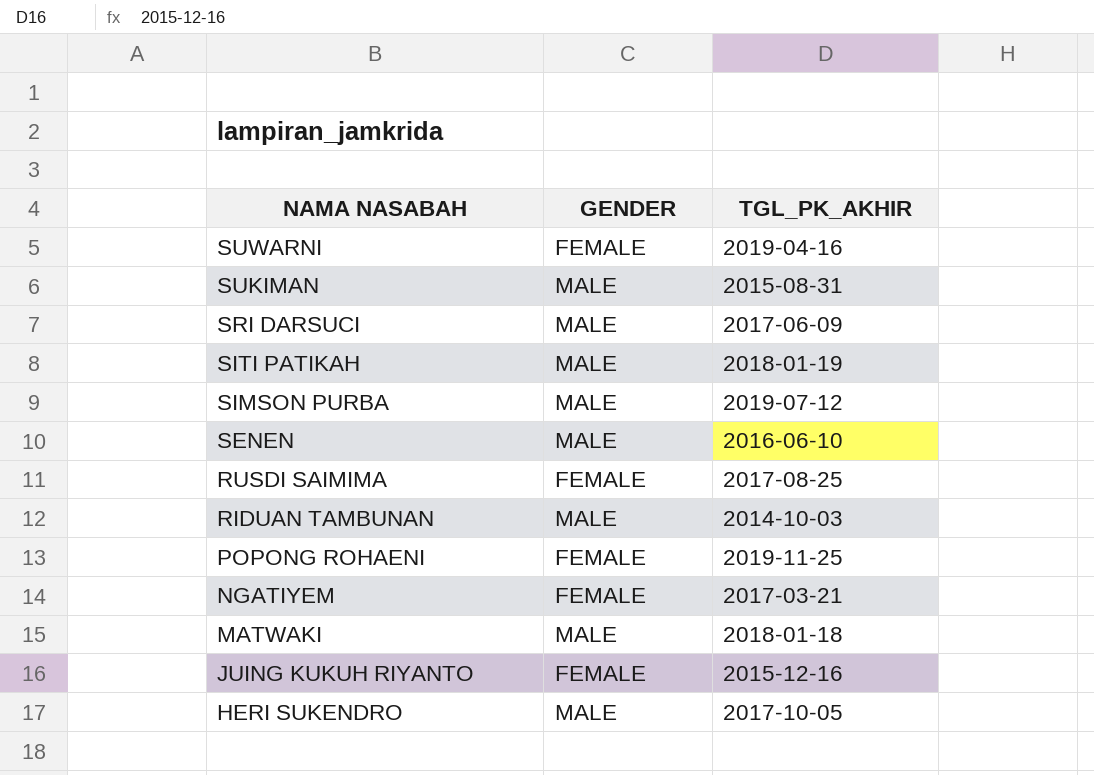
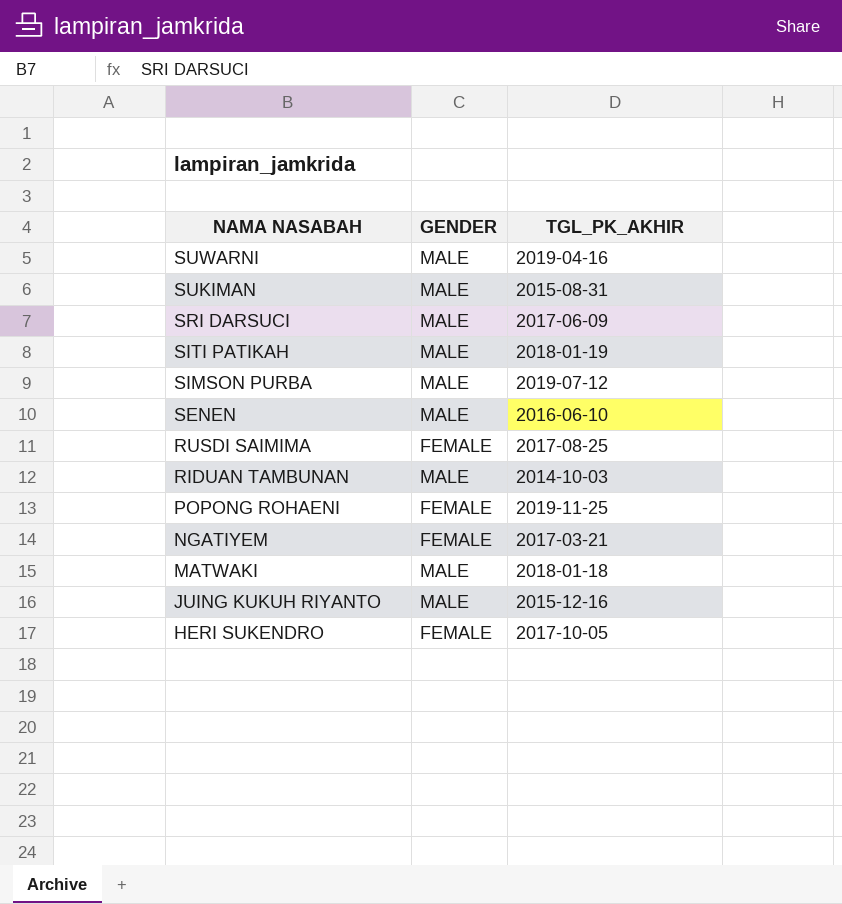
SUWARNI | GENDER: FEMALE -> MALE
JUING KUKUH RIYANTO | GENDER: FEMALE -> MALE
HERI SUKENDRO | GENDER: MALE -> FEMALE

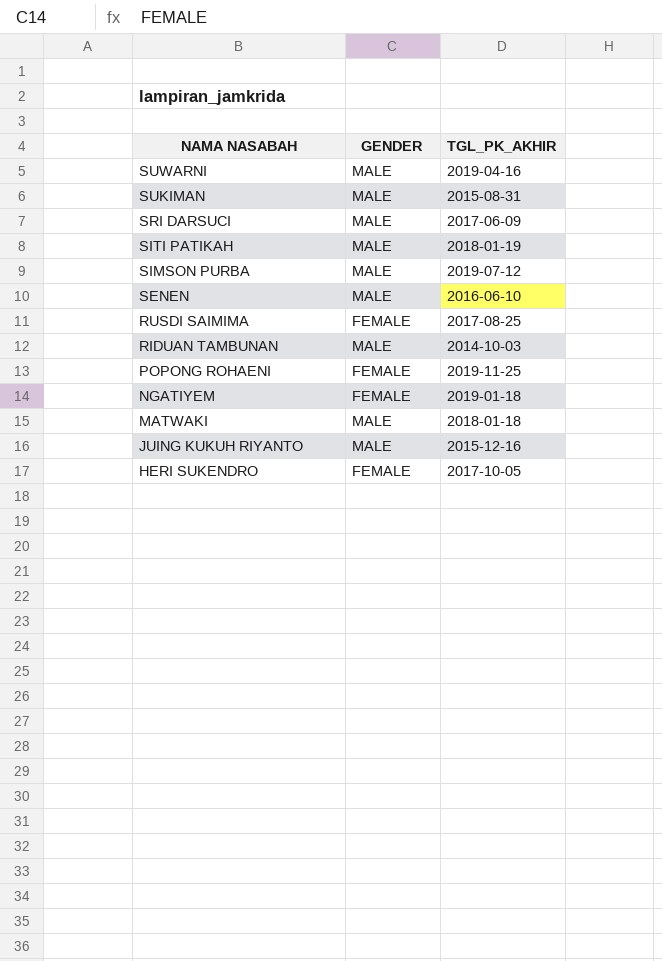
NGATIYEM | TGL_PK_AKHIR: 2017-03-21 -> 2019-01-18

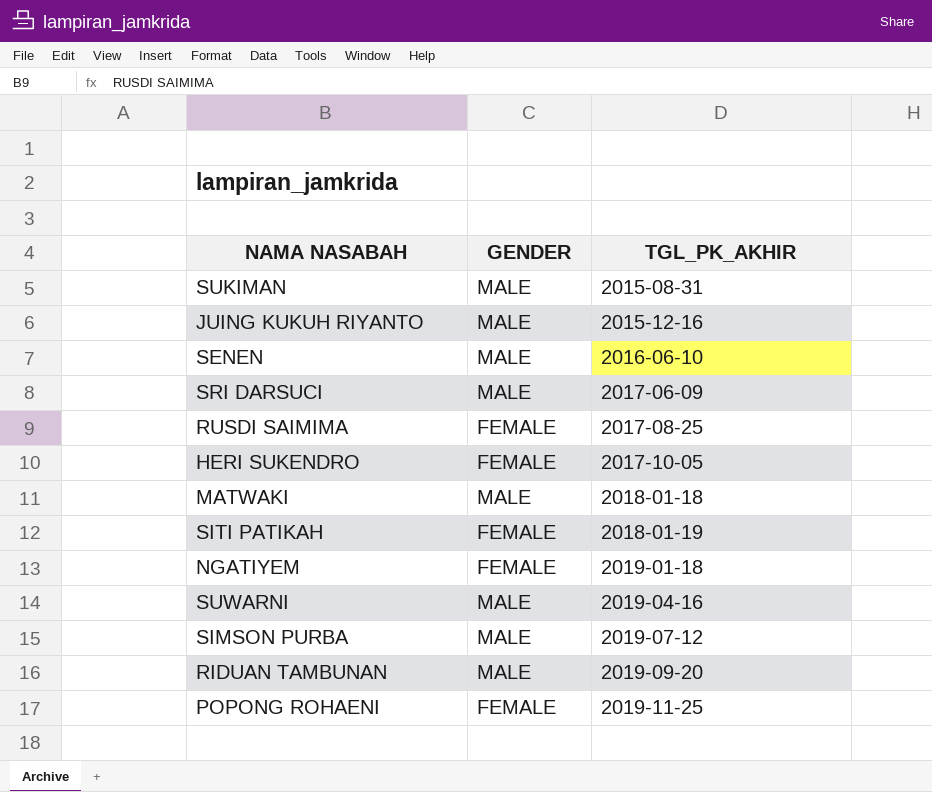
row order: NAMA NASABAH descending -> TGL_PK_AKHIR ascending
SITI PATIKAH | GENDER: MALE -> FEMALE
RIDUAN TAMBUNAN | TGL_PK_AKHIR: 2014-10-03 -> 2019-09-20

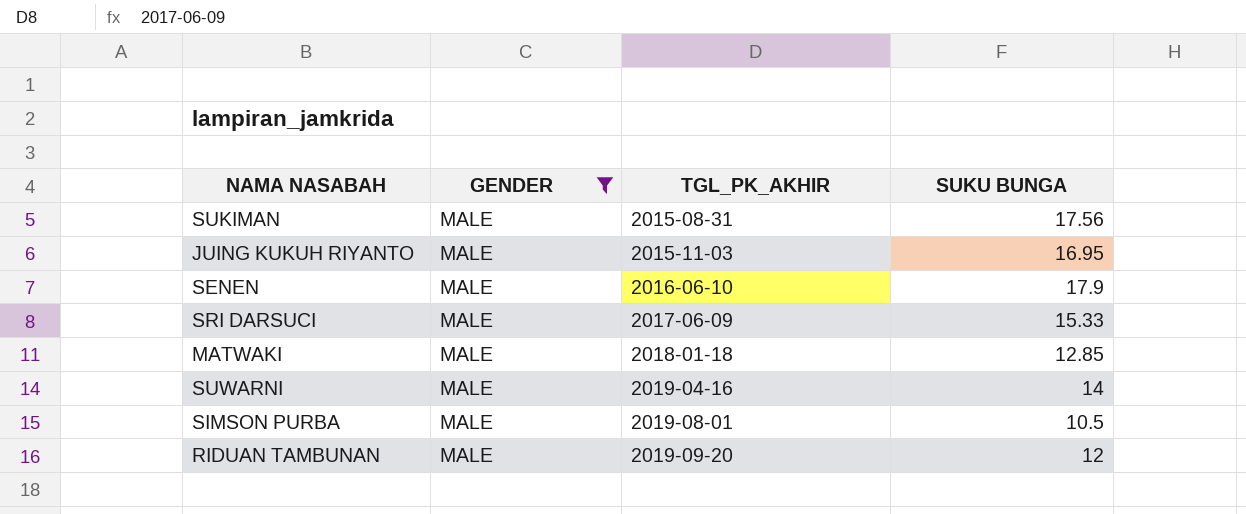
filter: none -> GENDER = MALE
column SUKU BUNGA | position: none -> 4
JUING KUKUH RIYANTO | TGL_PK_AKHIR: 2015-12-16 -> 2015-11-03
SIMSON PURBA | TGL_PK_AKHIR: 2019-07-12 -> 2019-08-01

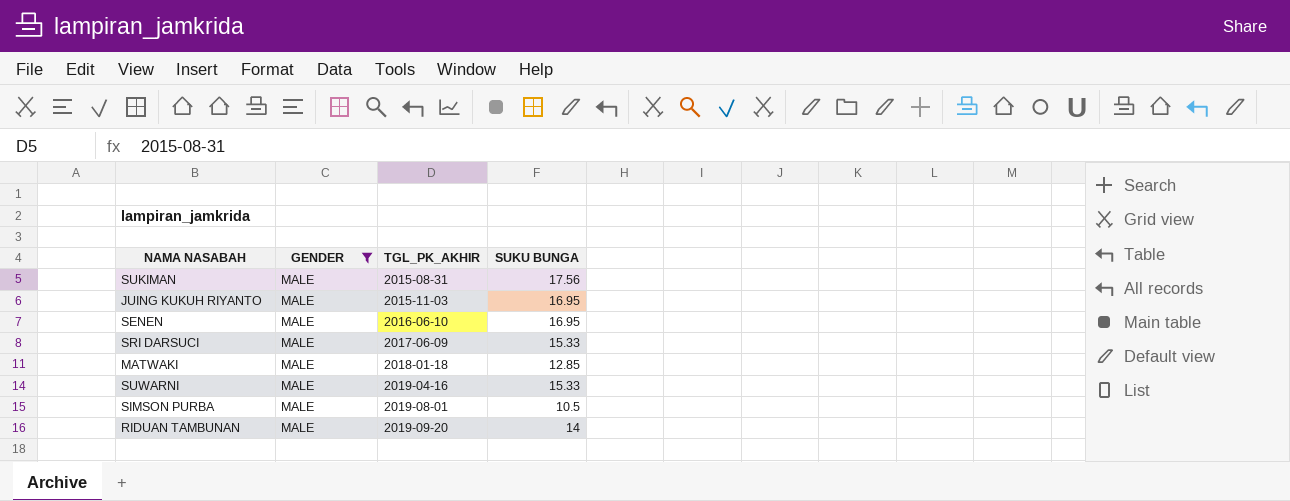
SENEN | SUKU BUNGA: 17.9 -> 16.95
SUWARNI | SUKU BUNGA: 14 -> 15.33
RIDUAN TAMBUNAN | SUKU BUNGA: 12 -> 14

